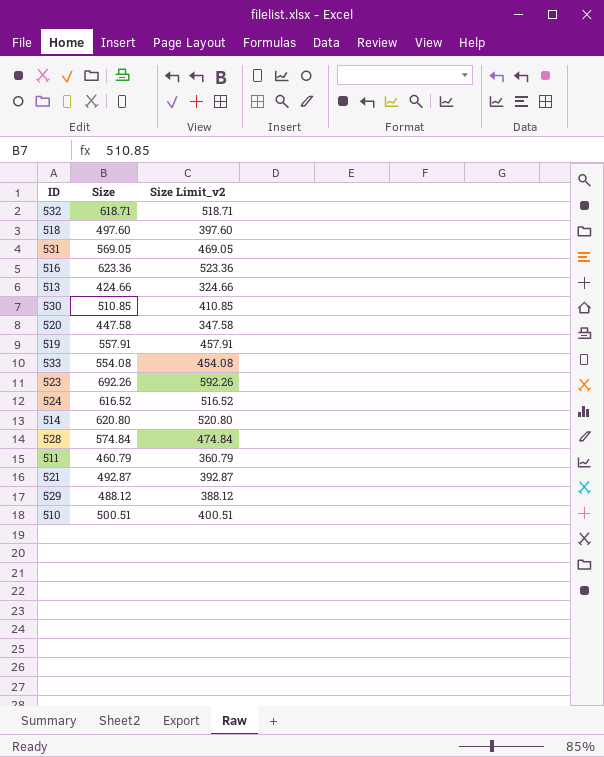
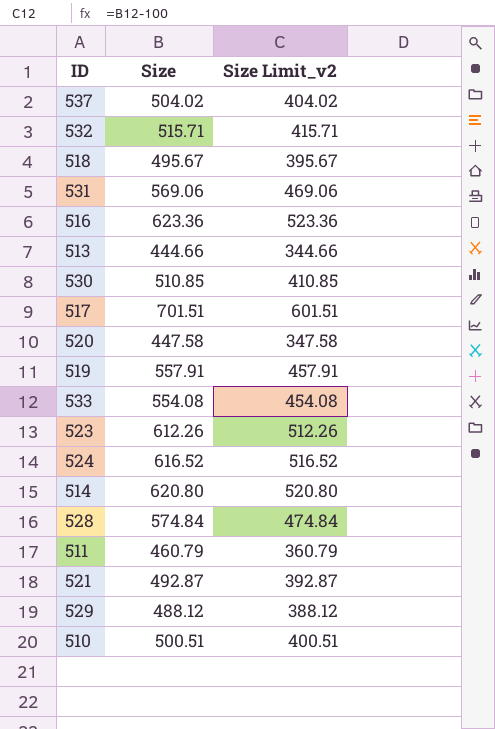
row 537: none -> 504.02 | 404.02
532 | Size: 618.71 -> 515.71
532 | Size Limit_v2: 518.71 -> 415.71
518 | Size: 497.60 -> 495.67
518 | Size Limit_v2: 397.60 -> 395.67
531 | Size: 569.05 -> 569.06
531 | Size Limit_v2: 469.05 -> 469.06
513 | Size: 424.66 -> 444.66
513 | Size Limit_v2: 324.66 -> 344.66
row 517: none -> 701.51 | 601.51
523 | Size: 692.26 -> 612.26
523 | Size Limit_v2: 592.26 -> 512.26

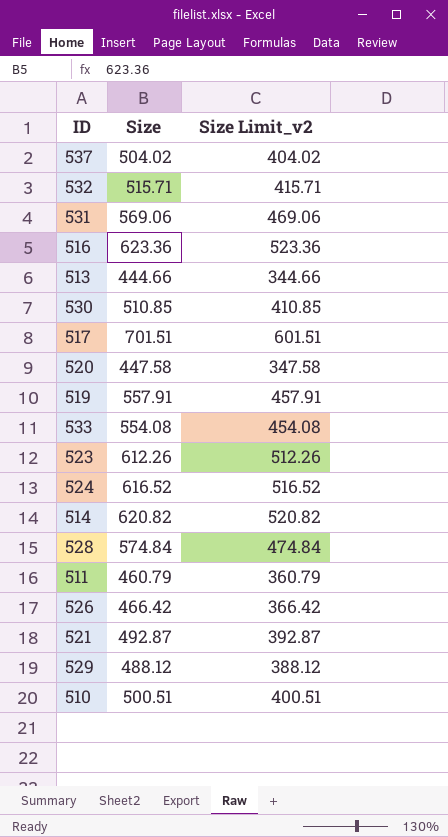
row 518: 495.67 | 395.67 -> none
514 | Size: 620.80 -> 620.82
514 | Size Limit_v2: 520.80 -> 520.82
row 526: none -> 466.42 | 366.42

